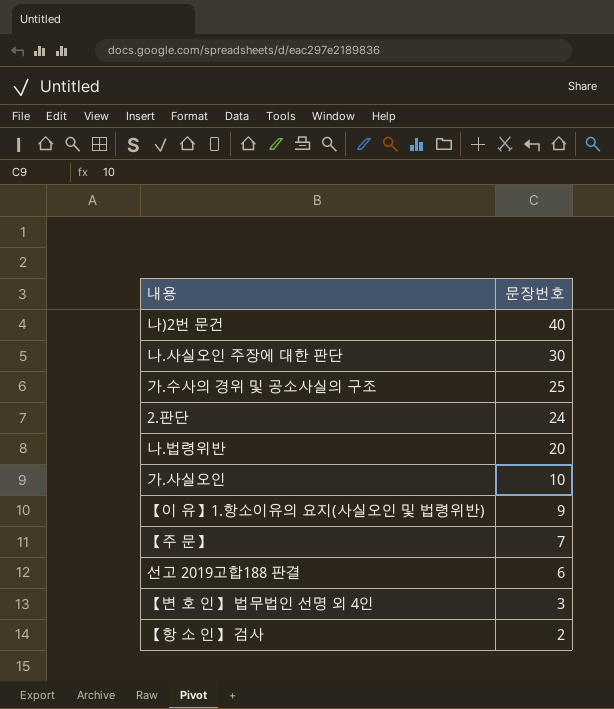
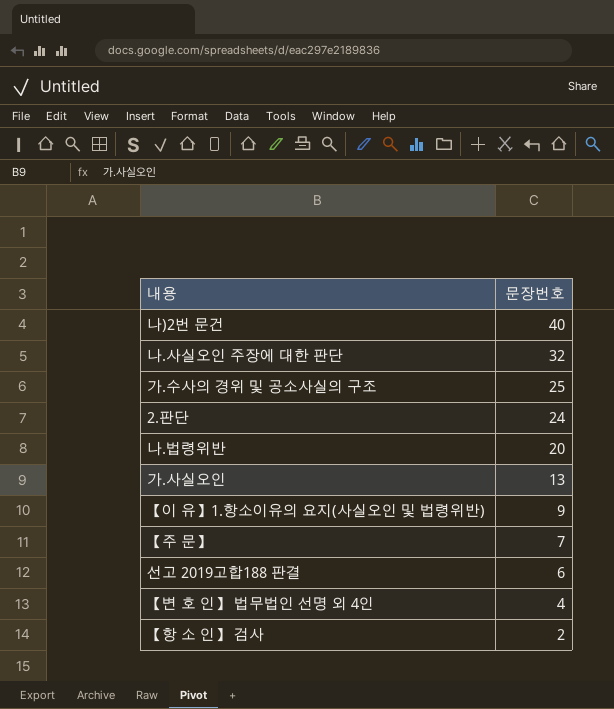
나.사실오인 주장에 대한 판단 | 문장번호: 30 -> 32
가.사실오인 | 문장번호: 10 -> 13
【변 호 인】 법무법인 선명 외 4인 | 문장번호: 3 -> 4

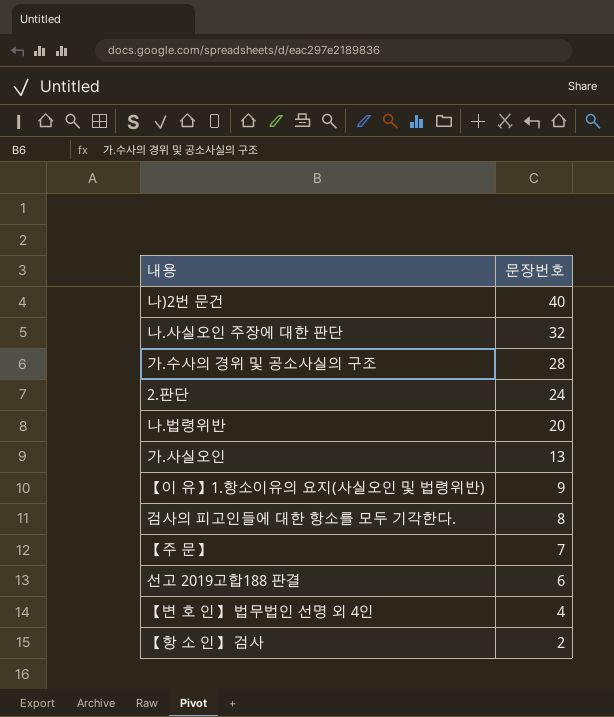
가.수사의 경위 및 공소사실의 구조 | 문장번호: 25 -> 28
row 검사의 피고인들에 대한 항소를 모두 기각한다.: none -> 8

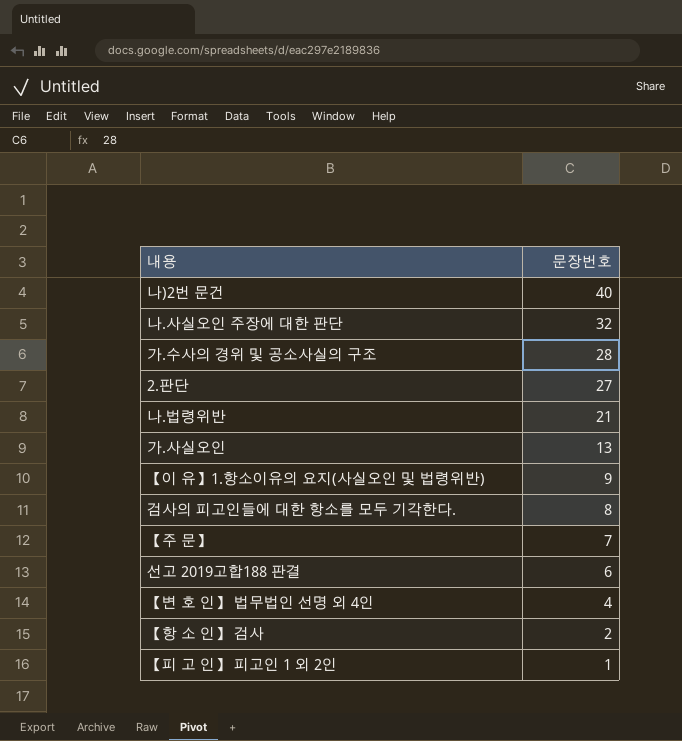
2.판단 | 문장번호: 24 -> 27
나.법령위반 | 문장번호: 20 -> 21
row 【피 고 인】 피고인 1 외 2인: none -> 1

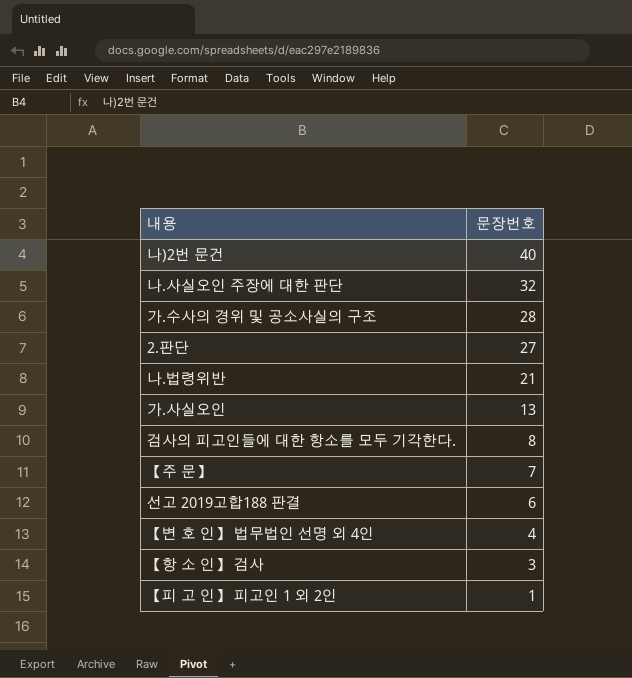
row 【이 유】1.항소이유의 요지(사실오인 및 법령위반): 9 -> none
【항 소 인】 검사 | 문장번호: 2 -> 3

